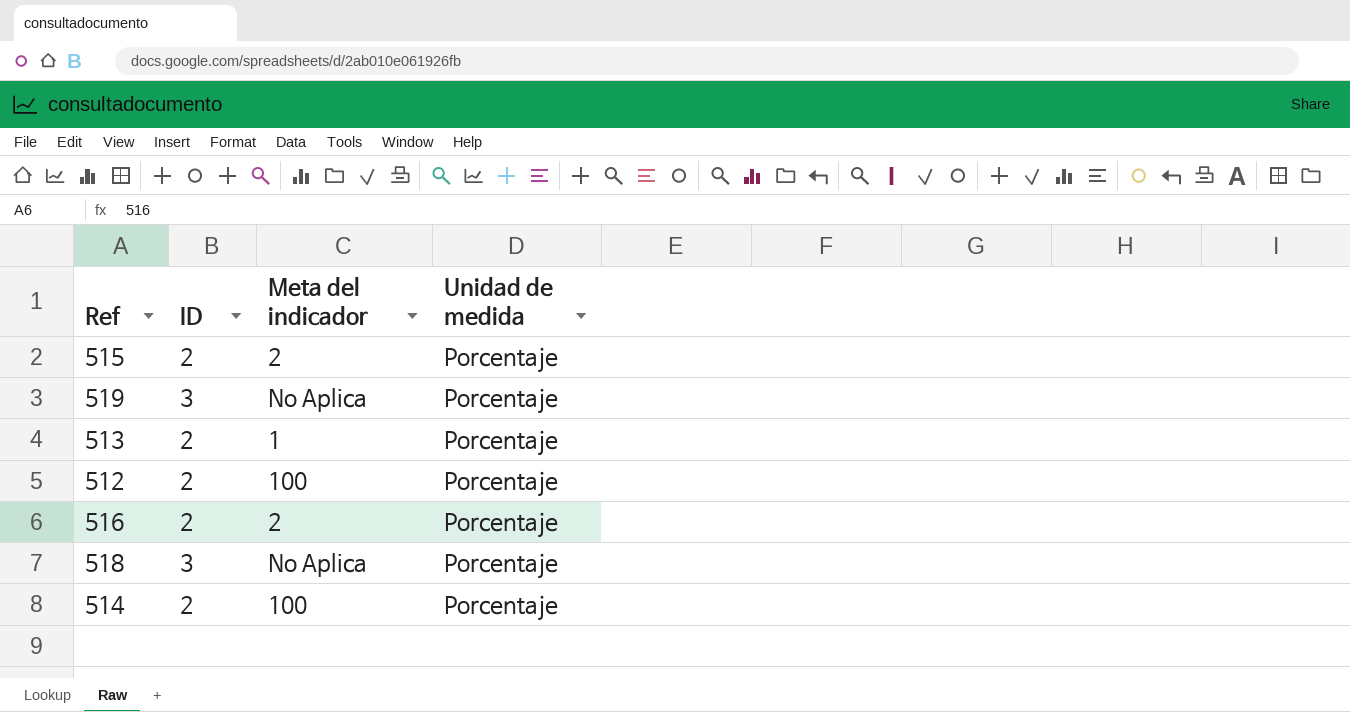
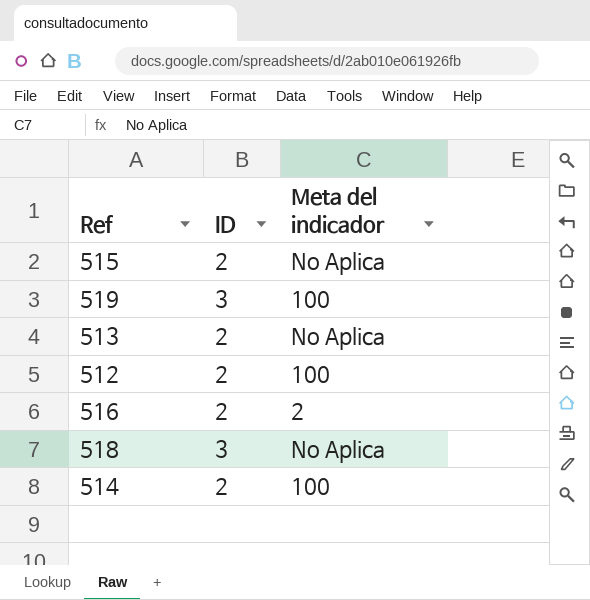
column Unidad de medida | position: 4 -> none
515 | Meta del indicador: 2 -> No Aplica
519 | Meta del indicador: No Aplica -> 100
513 | Meta del indicador: 1 -> No Aplica

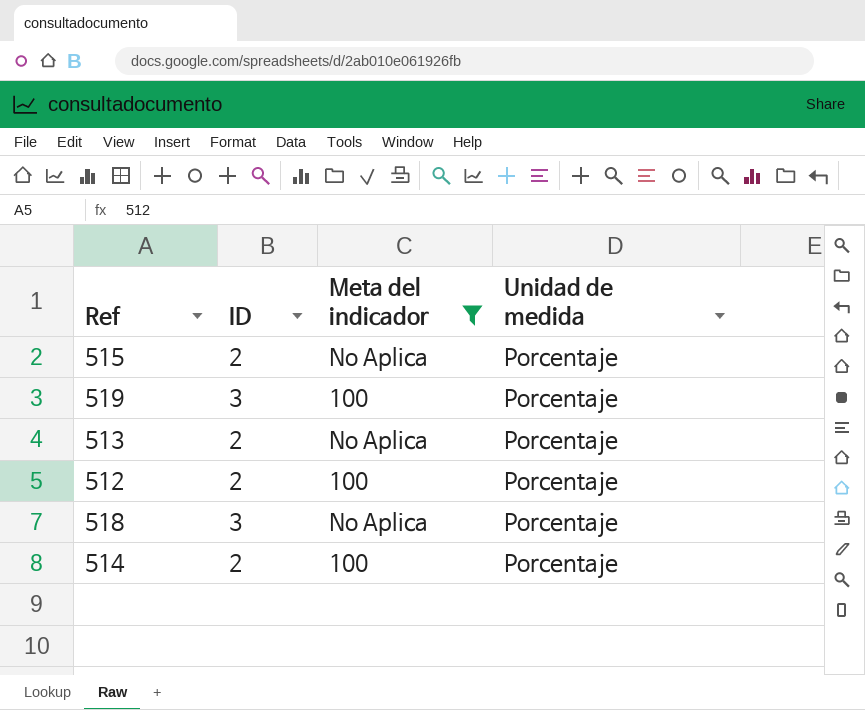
filter: none -> Meta del indicador != 2
column Unidad de medida | position: none -> 4

